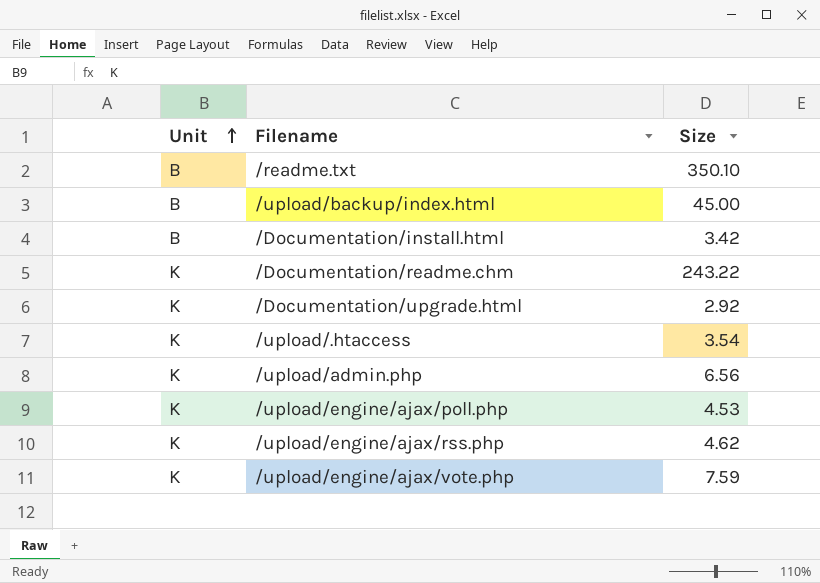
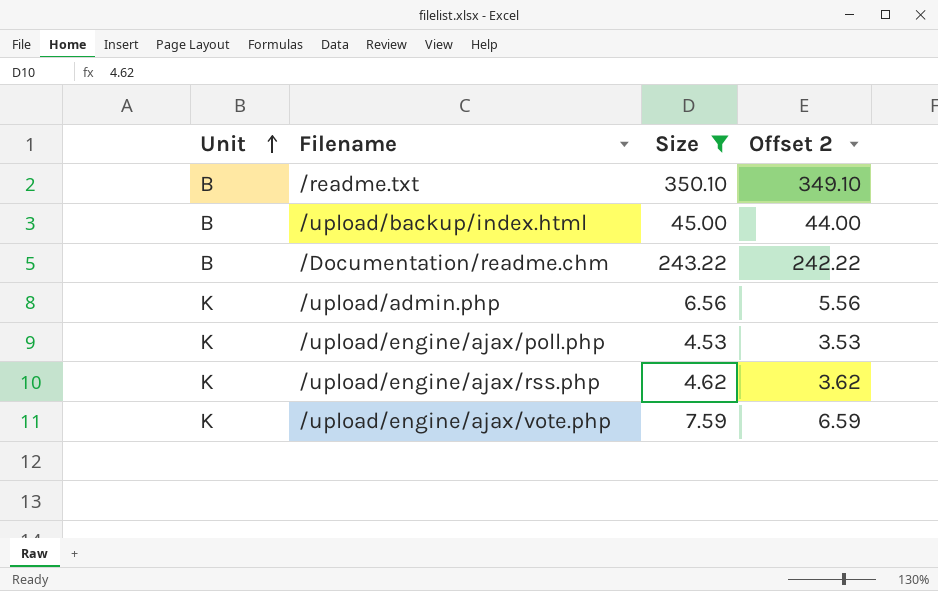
filter: none -> Size >= 4.53
column Offset 2 | formula: none -> [Size] - 1
/Documentation/readme.chm | Unit: K -> B

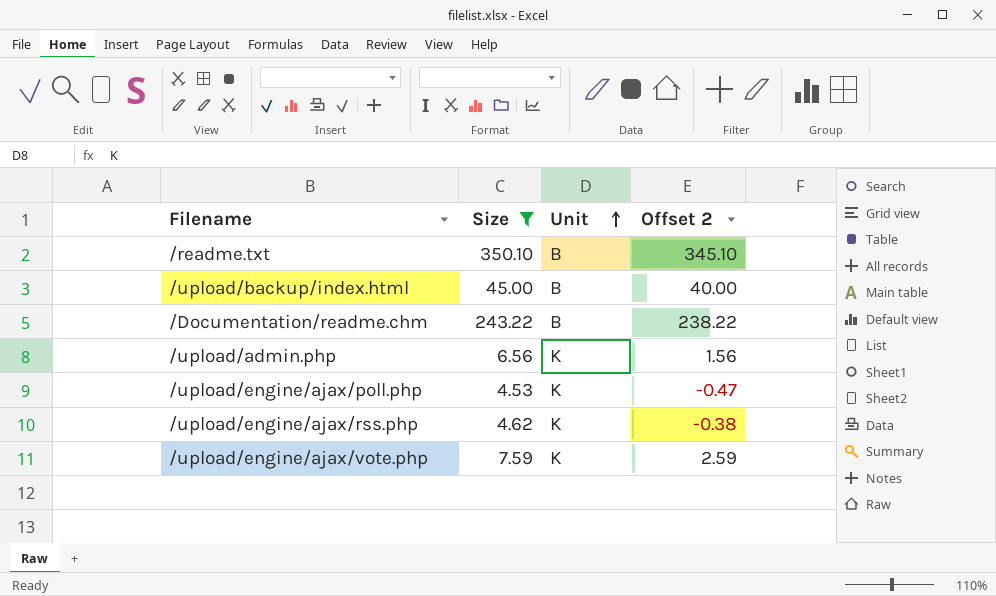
column Unit | position: 1 -> 3
column Offset 2 | formula: [Size] - 1 -> [Size] - 5

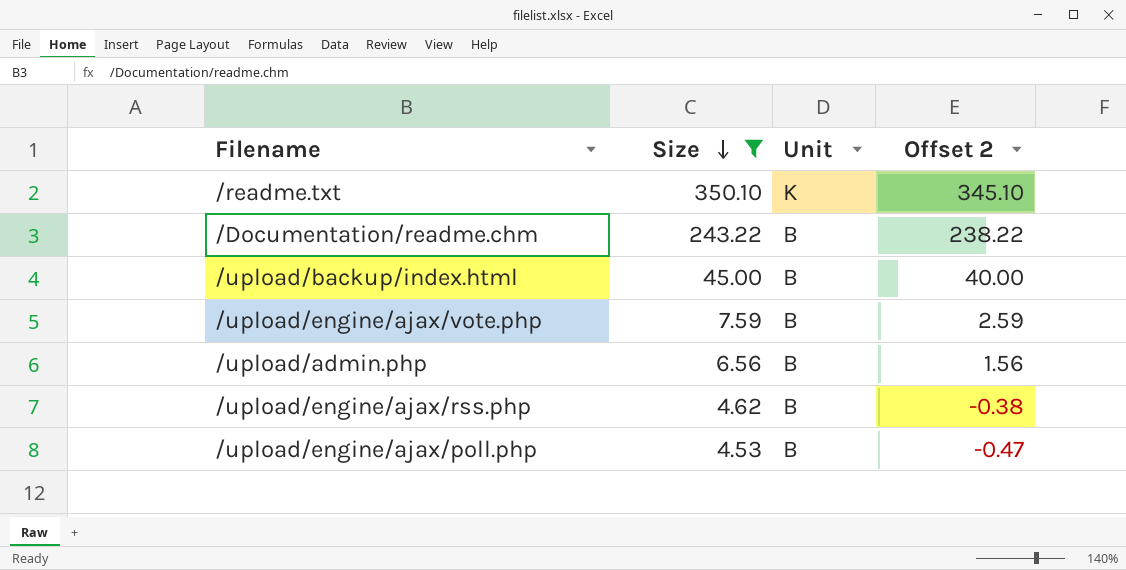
row order: Unit ascending -> Size descending
/readme.txt | Unit: B -> K
/upload/engine/ajax/vote.php | Unit: K -> B
/upload/admin.php | Unit: K -> B
/upload/engine/ajax/rss.php | Unit: K -> B
/upload/engine/ajax/poll.php | Unit: K -> B

